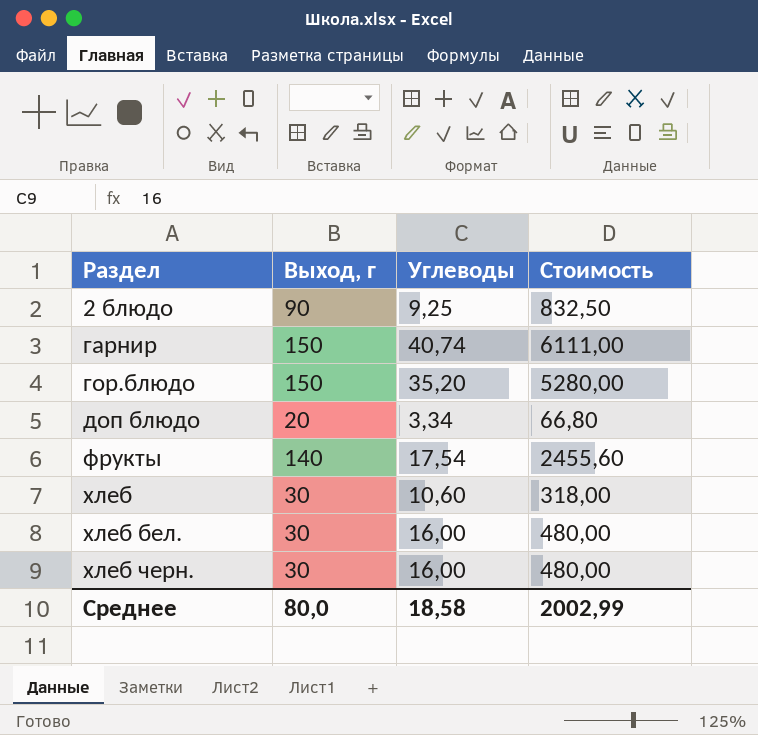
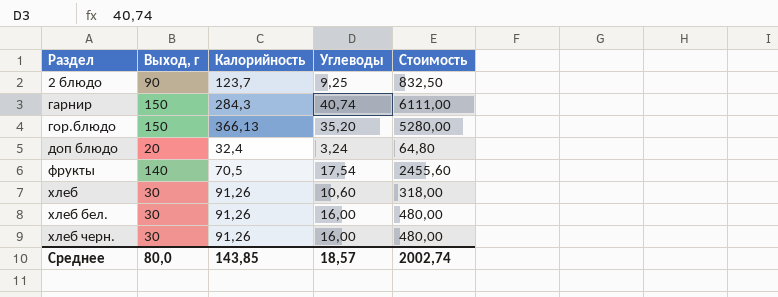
column Калорийность | position: none -> 3
доп блюдо | Углеводы: 3,34 -> 3,24
доп блюдо | Стоимость: 66,80 -> 64,80
Среднее | Углеводы: 18,58 -> 18,57
Среднее | Стоимость: 2002,99 -> 2002,74

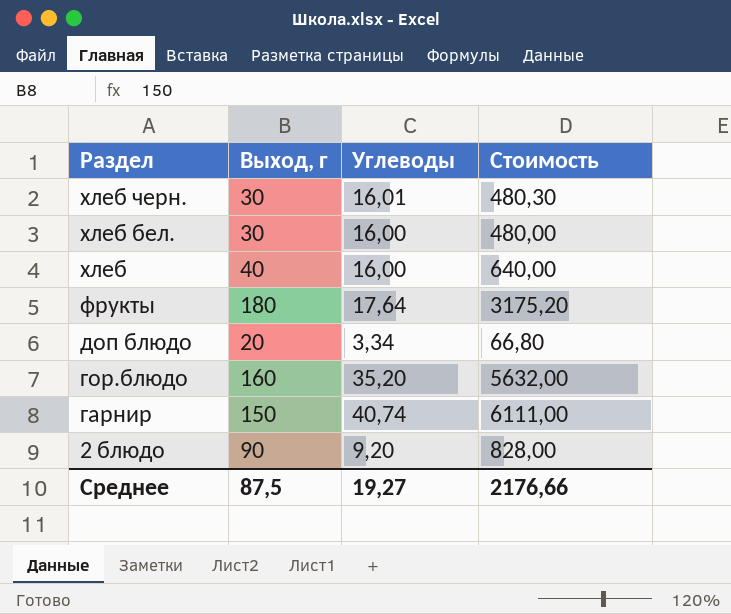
row order: Раздел ascending -> Раздел descending
column Калорийность | position: 3 -> none
хлеб черн. | Углеводы: 16,00 -> 16,01
хлеб черн. | Стоимость: 480,00 -> 480,30
хлеб | Выход, г: 30 -> 40
хлеб | Углеводы: 10,60 -> 16,00
хлеб | Стоимость: 318,00 -> 640,00
фрукты | Выход, г: 140 -> 180
фрукты | Углеводы: 17,54 -> 17,64
фрукты | Стоимость: 2455,60 -> 3175,20
доп блюдо | Углеводы: 3,24 -> 3,34
доп блюдо | Стоимость: 64,80 -> 66,80
гор.блюдо | Выход, г: 150 -> 160
гор.блюдо | Стоимость: 5280,00 -> 5632,00
2 блюдо | Углеводы: 9,25 -> 9,20
2 блюдо | Стоимость: 832,50 -> 828,00
Среднее | Выход, г: 80,0 -> 87,5
Среднее | Углеводы: 18,57 -> 19,27
Среднее | Стоимость: 2002,74 -> 2176,66

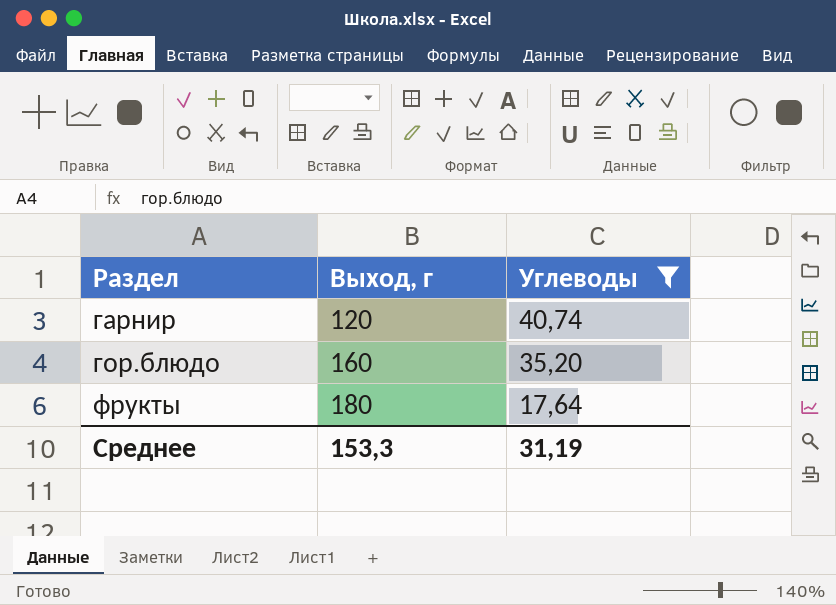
filter: none -> Углеводы >= 17,64
row order: Раздел descending -> Раздел ascending
column Стоимость | formula: [Выход, г] * [Углеводы] -> none
гарнир | Выход, г: 150 -> 120
Среднее | Выход, г: 87,5 -> 153,3
Среднее | Углеводы: 19,27 -> 31,19

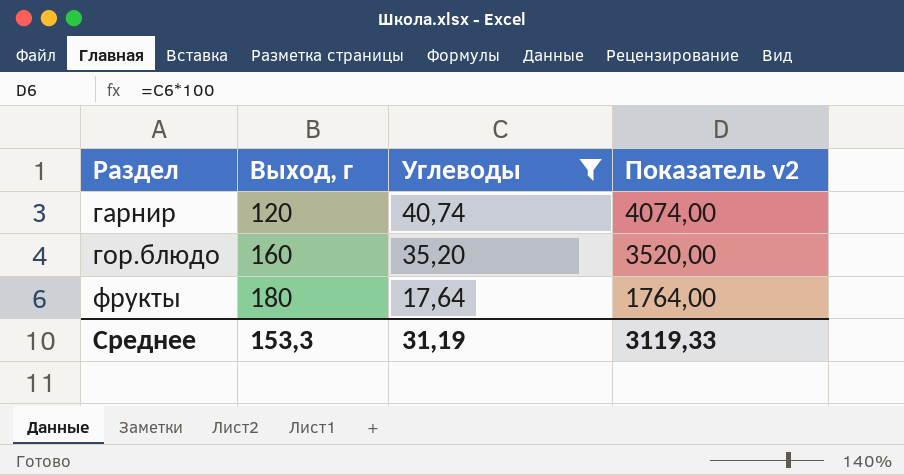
column Показатель v2 | formula: none -> [Углеводы] * 100

